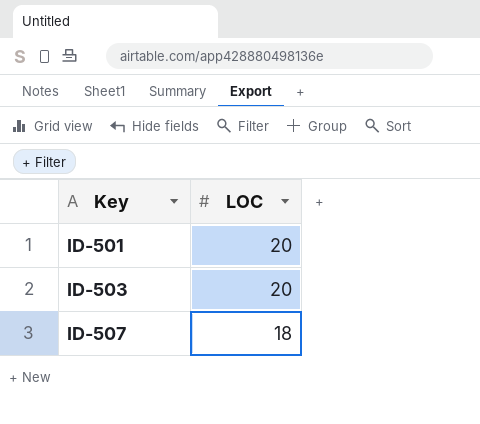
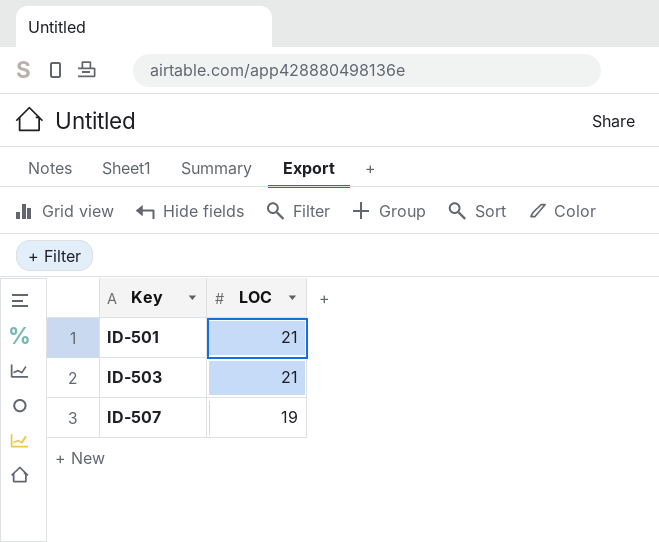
ID-501 | LOC: 20 -> 21
ID-503 | LOC: 20 -> 21
ID-507 | LOC: 18 -> 19

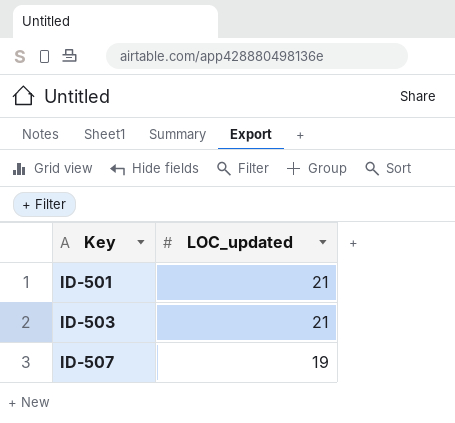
column name: LOC -> LOC_updated

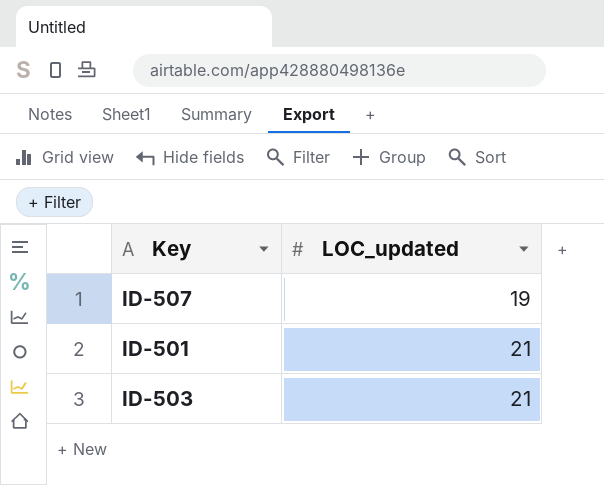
row order: Key ascending -> LOC_updated ascending

